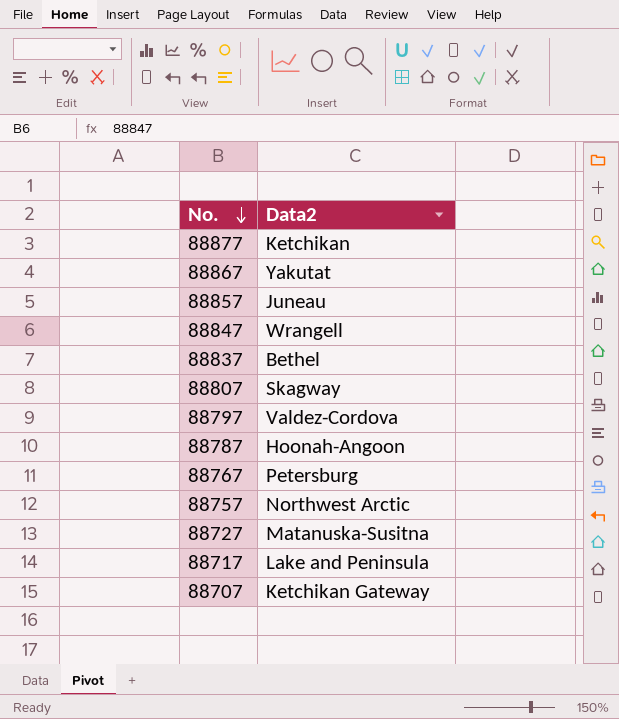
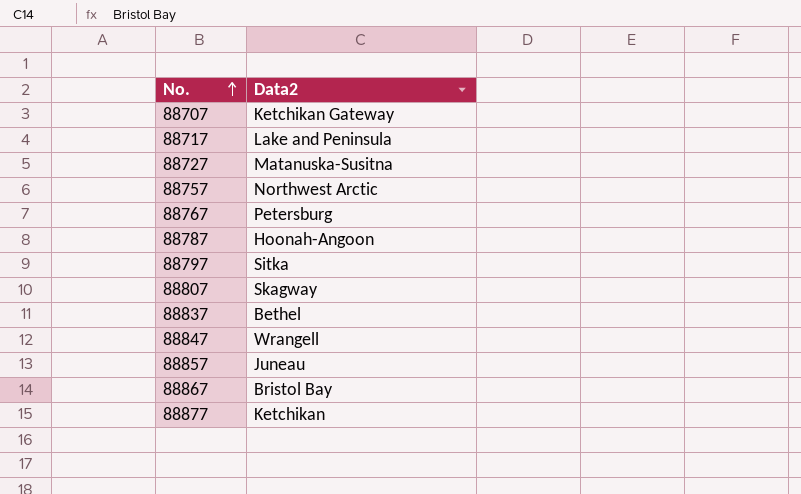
row order: No. descending -> No. ascending
88797 | Data2: Valdez-Cordova -> Sitka
88867 | Data2: Yakutat -> Bristol Bay

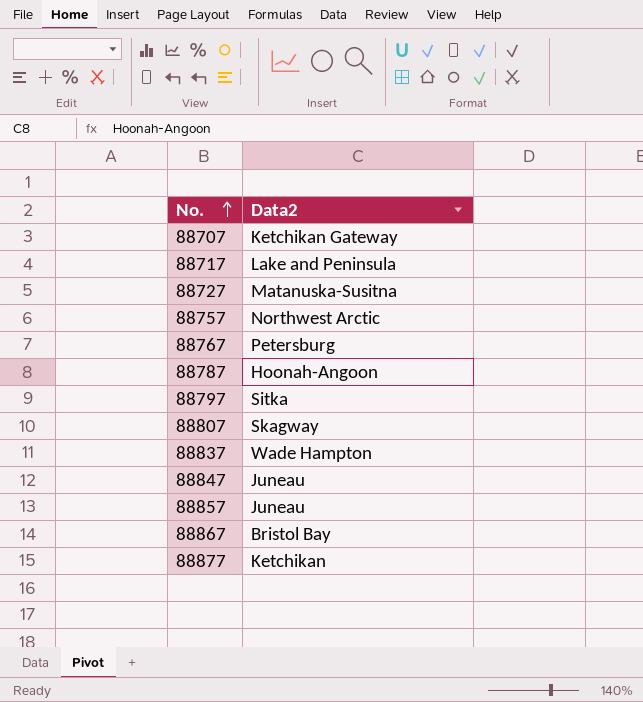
88837 | Data2: Bethel -> Wade Hampton
88847 | Data2: Wrangell -> Juneau

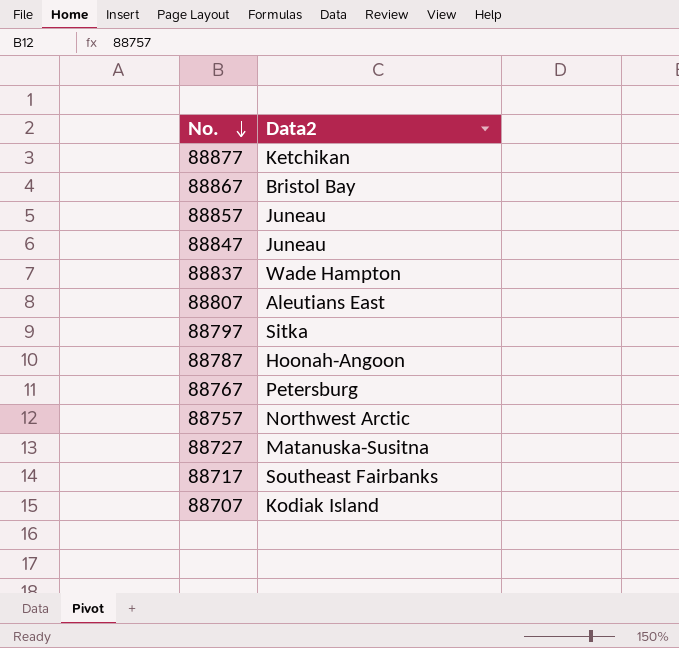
row order: No. ascending -> No. descending
88807 | Data2: Skagway -> Aleutians East
88717 | Data2: Lake and Peninsula -> Southeast Fairbanks
88707 | Data2: Ketchikan Gateway -> Kodiak Island

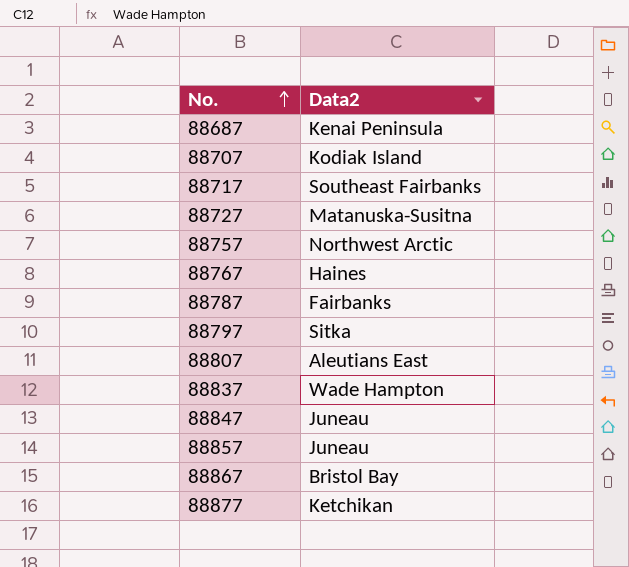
row order: No. descending -> No. ascending
row 88687: none -> Kenai Peninsula
88767 | Data2: Petersburg -> Haines
88787 | Data2: Hoonah-Angoon -> Fairbanks

